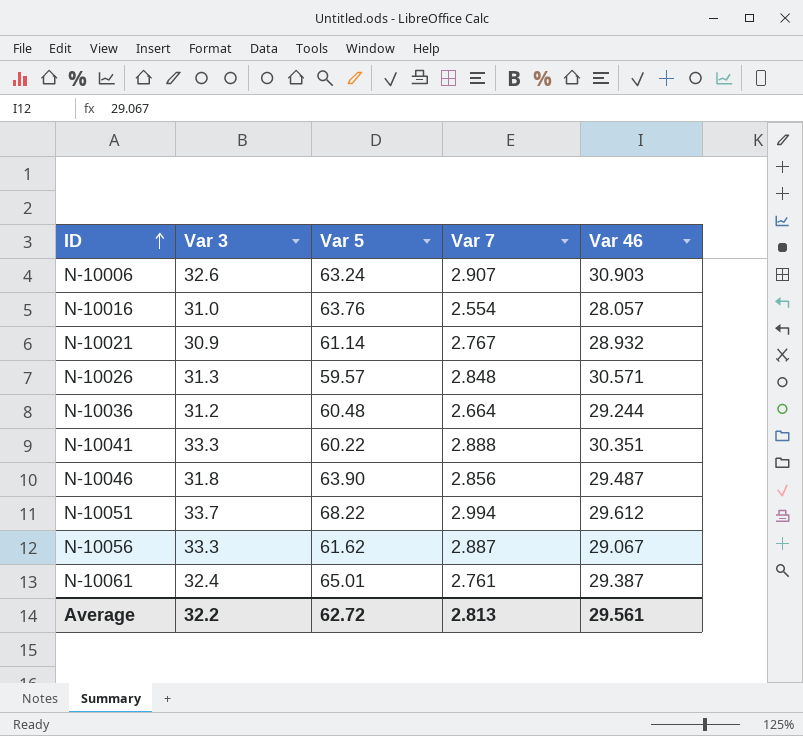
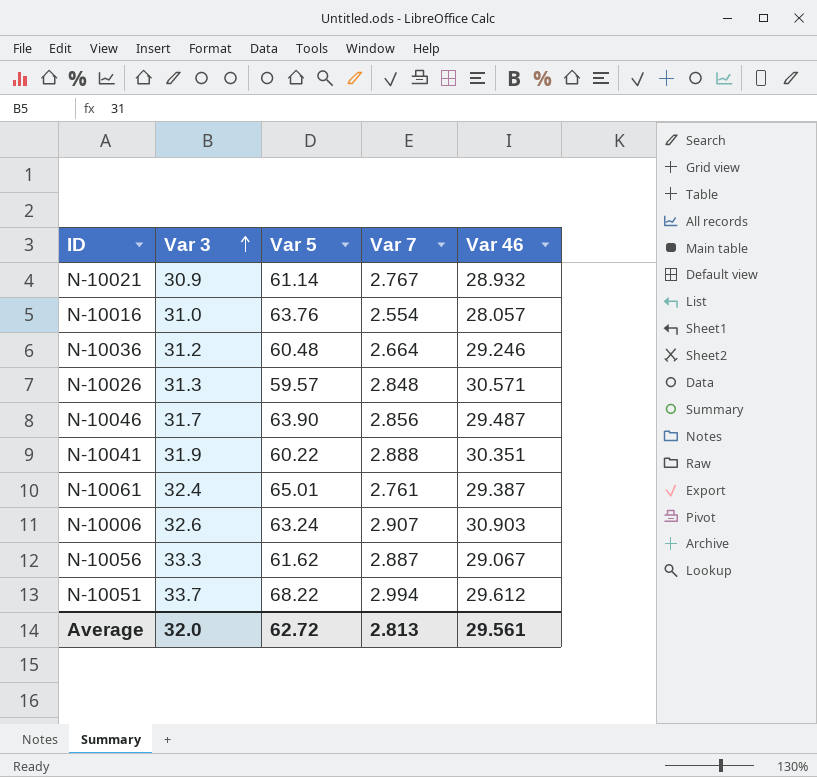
row order: ID ascending -> Var 3 ascending
N-10036 | Var 46: 29.244 -> 29.246
N-10046 | Var 3: 31.8 -> 31.7
N-10041 | Var 3: 33.3 -> 31.9
Average | Var 3: 32.2 -> 32.0

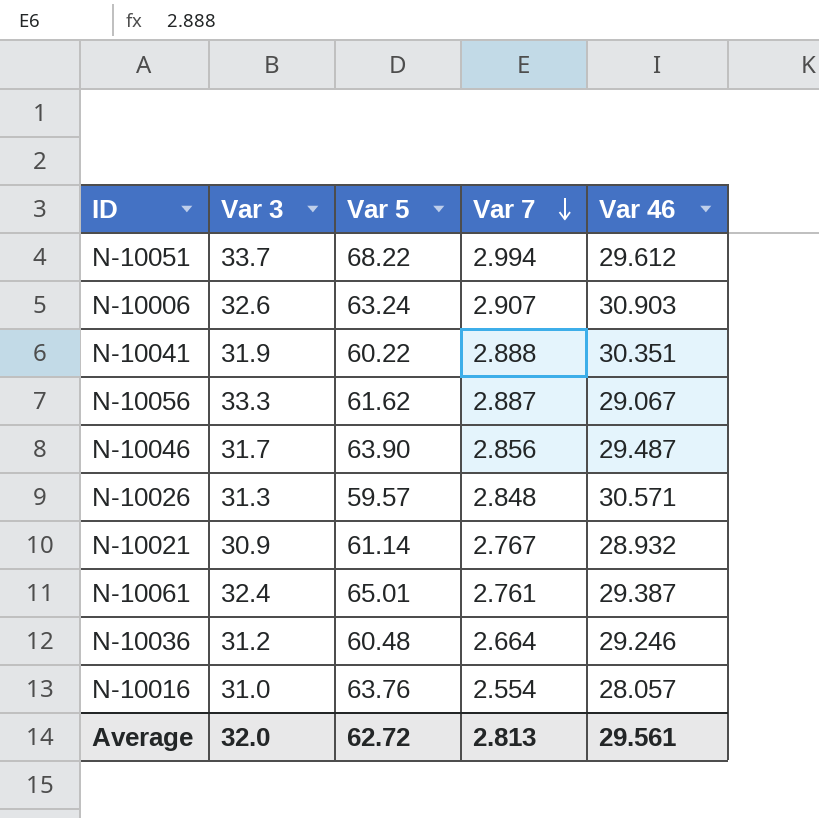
row order: Var 3 ascending -> Var 7 descending

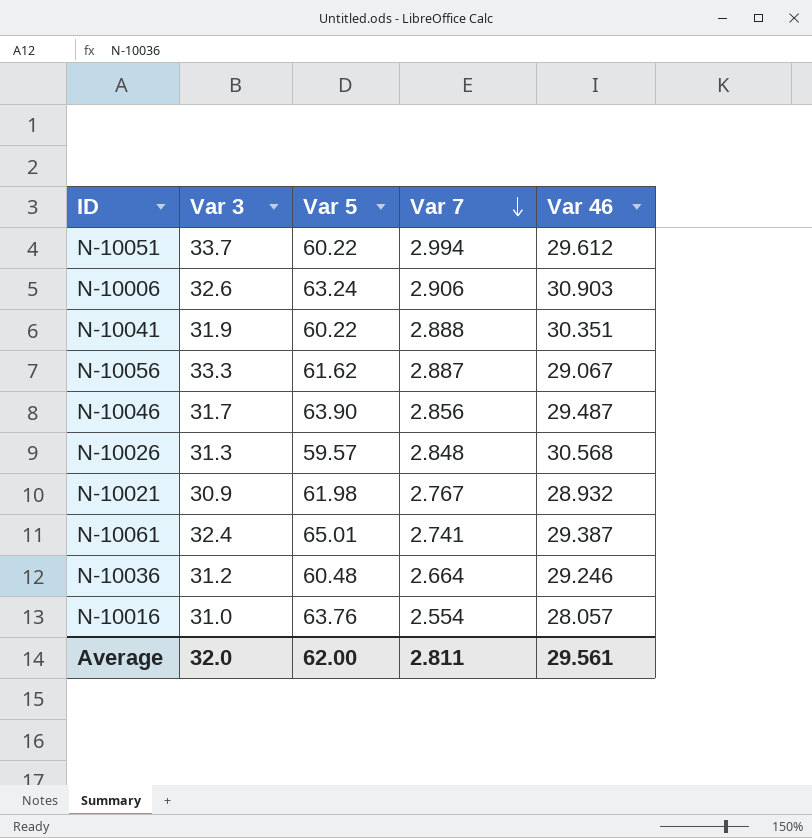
N-10051 | Var 5: 68.22 -> 60.22
N-10006 | Var 7: 2.907 -> 2.906
N-10026 | Var 46: 30.571 -> 30.568
N-10021 | Var 5: 61.14 -> 61.98
N-10061 | Var 7: 2.761 -> 2.741
Average | Var 5: 62.72 -> 62.00
Average | Var 7: 2.813 -> 2.811

